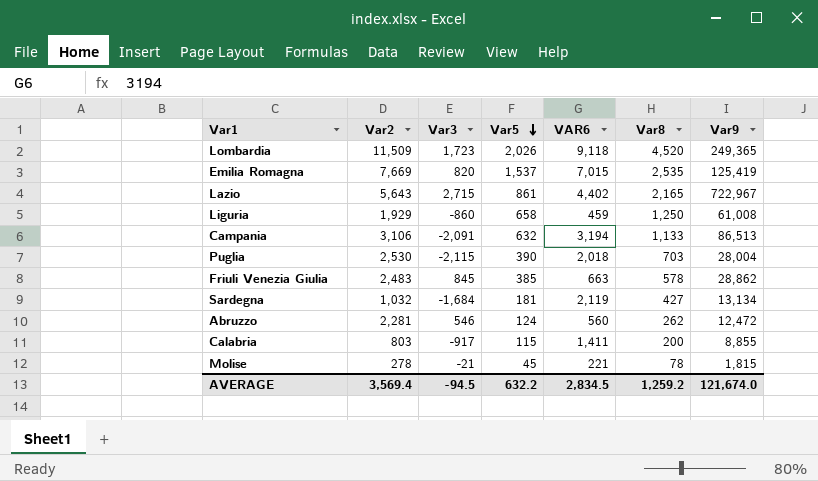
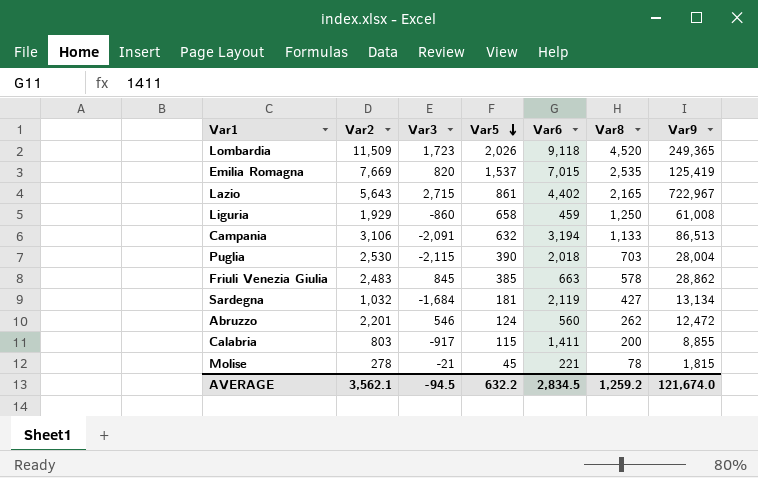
column name: VAR6 -> Var6
Abruzzo | Var2: 2,281 -> 2,201
AVERAGE | Var2: 3,569.4 -> 3,562.1

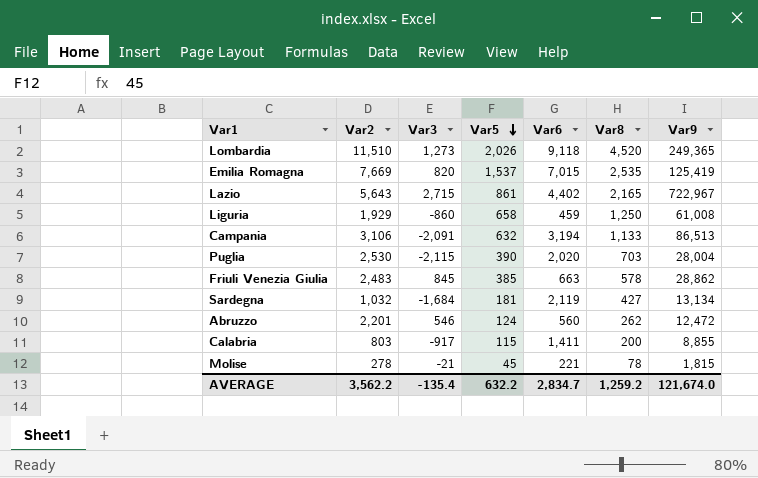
Lombardia | Var2: 11,509 -> 11,510
Lombardia | Var3: 1,723 -> 1,273
Puglia | Var6: 2,018 -> 2,020
AVERAGE | Var2: 3,562.1 -> 3,562.2
AVERAGE | Var3: -94.5 -> -135.4
AVERAGE | Var6: 2,834.5 -> 2,834.7

